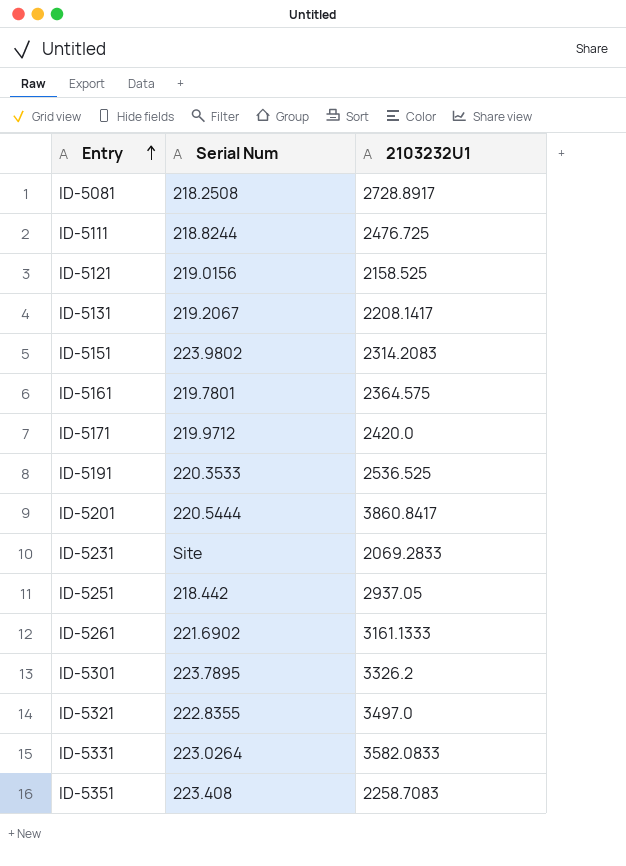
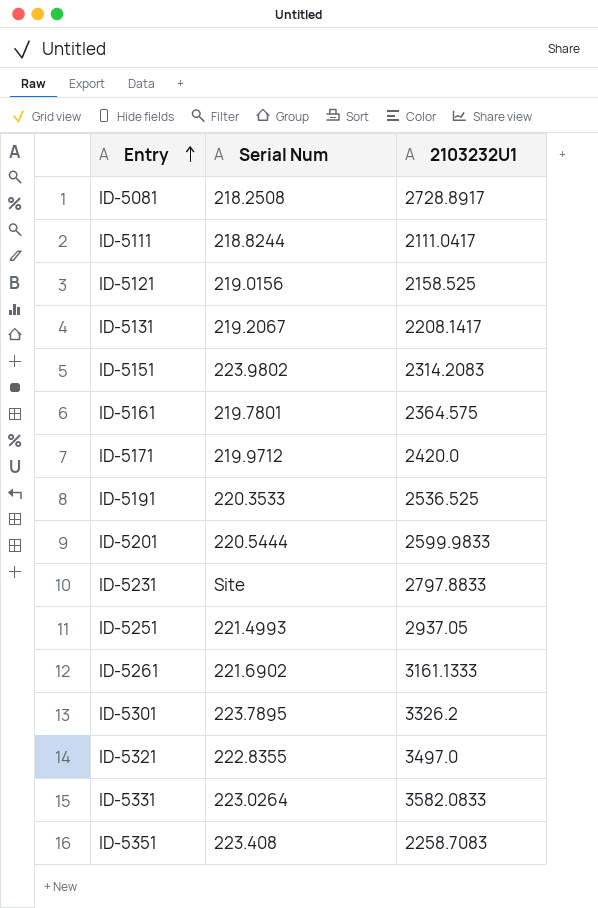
ID-5111 | 2103232U1: 2476.725 -> 2111.0417
ID-5201 | 2103232U1: 3860.8417 -> 2599.9833
ID-5231 | 2103232U1: 2069.2833 -> 2797.8833
ID-5251 | Serial Num: 218.442 -> 221.4993

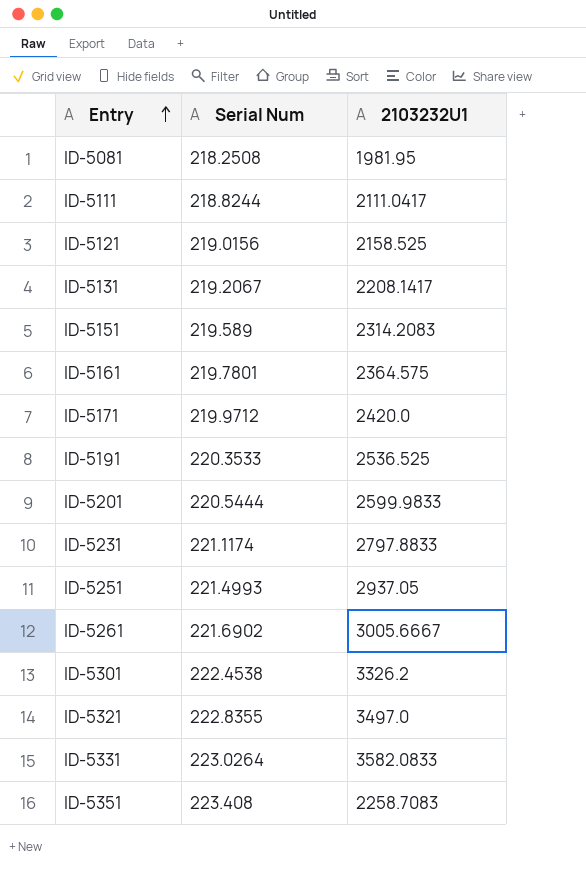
ID-5081 | 2103232U1: 2728.8917 -> 1981.95
ID-5151 | Serial Num: 223.9802 -> 219.589
ID-5231 | Serial Num: Site -> 221.1174
ID-5261 | 2103232U1: 3161.1333 -> 3005.6667
ID-5301 | Serial Num: 223.7895 -> 222.4538

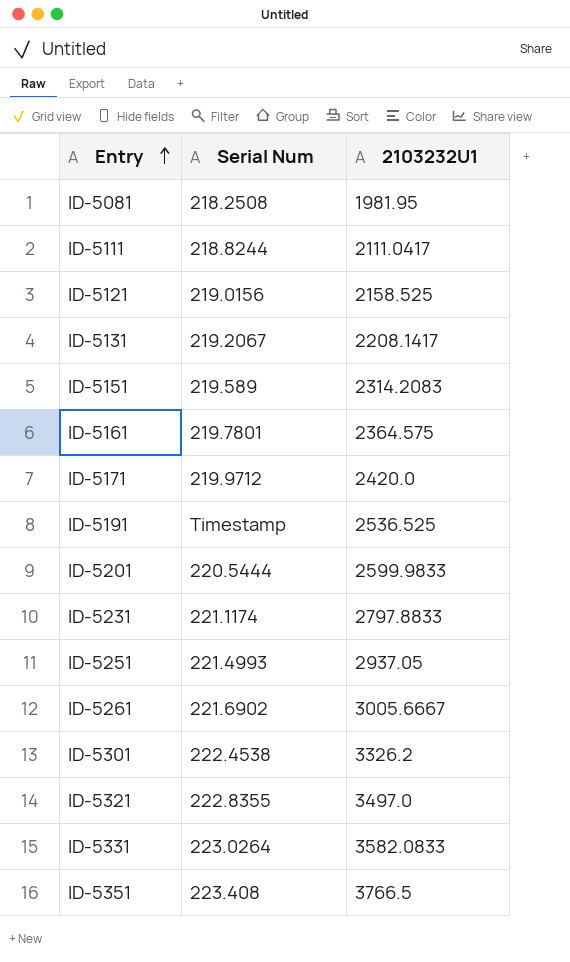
ID-5191 | Serial Num: 220.3533 -> Timestamp
ID-5351 | 2103232U1: 2258.7083 -> 3766.5

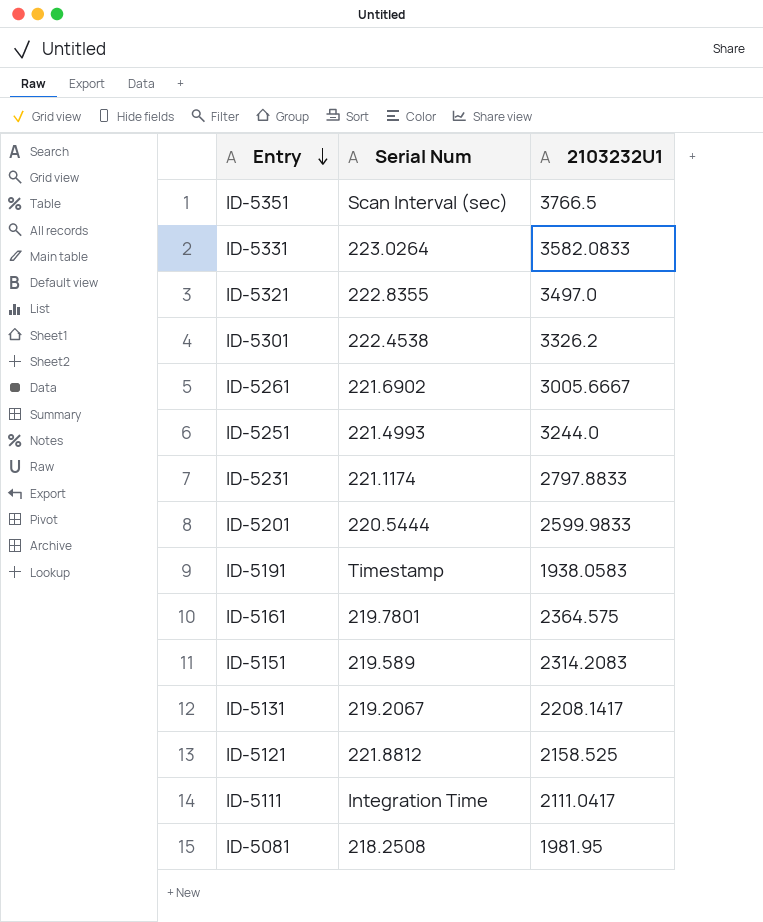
row order: Entry ascending -> Entry descending
row ID-5171: 219.9712 | 2420.0 -> none
ID-5351 | Serial Num: 223.408 -> Scan Interval (sec)
ID-5251 | 2103232U1: 2937.05 -> 3244.0
ID-5191 | 2103232U1: 2536.525 -> 1938.0583
ID-5121 | Serial Num: 219.0156 -> 221.8812
ID-5111 | Serial Num: 218.8244 -> Integration Time

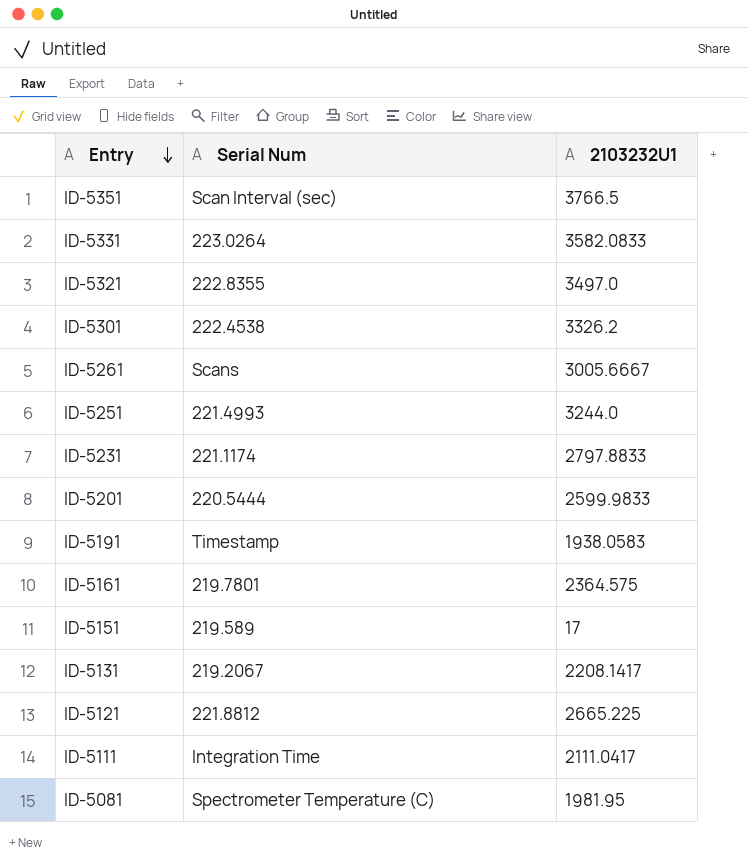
ID-5261 | Serial Num: 221.6902 -> Scans
ID-5151 | 2103232U1: 2314.2083 -> 17
ID-5121 | 2103232U1: 2158.525 -> 2665.225
ID-5081 | Serial Num: 218.2508 -> Spectrometer Temperature (C)

